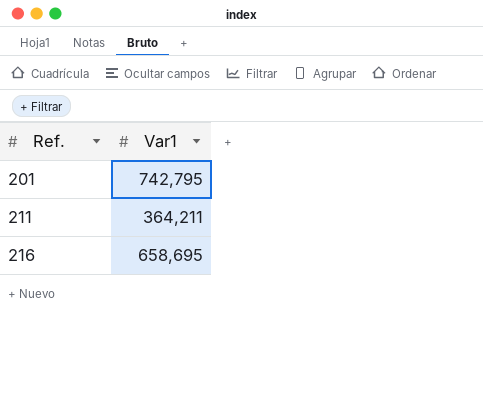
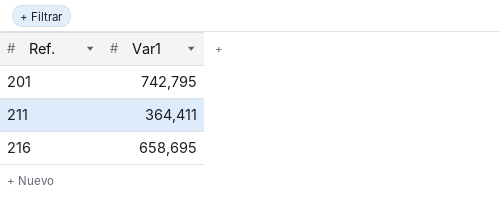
211 | Var1: 364,211 -> 364,411

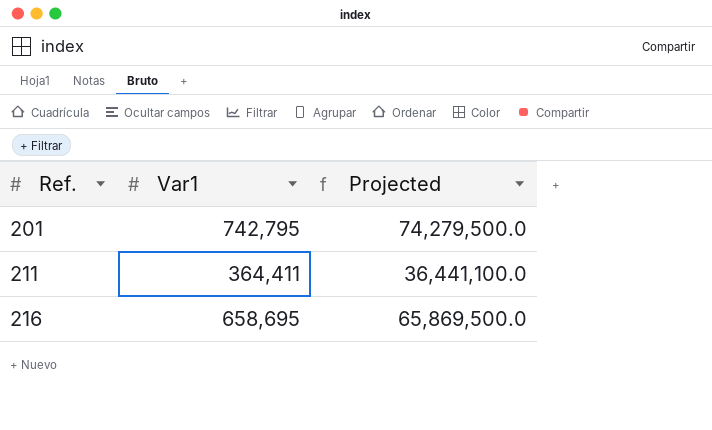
column Projected | formula: none -> [Var1] * 100

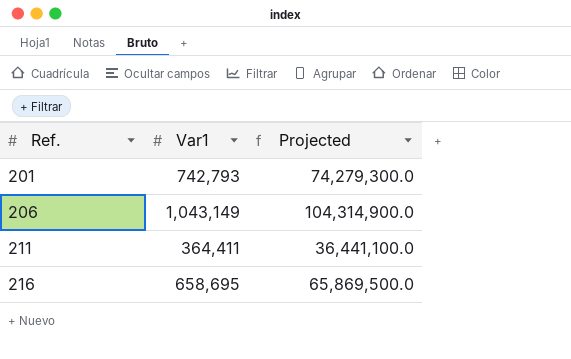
201 | Var1: 742,795 -> 742,793
201 | Projected: 74,279,500.0 -> 74,279,300.0
row 206: none -> 1,043,149 | 104,314,900.0

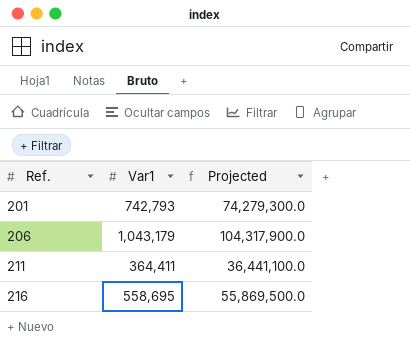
206 | Var1: 1,043,149 -> 1,043,179
206 | Projected: 104,314,900.0 -> 104,317,900.0
216 | Var1: 658,695 -> 558,695
216 | Projected: 65,869,500.0 -> 55,869,500.0

